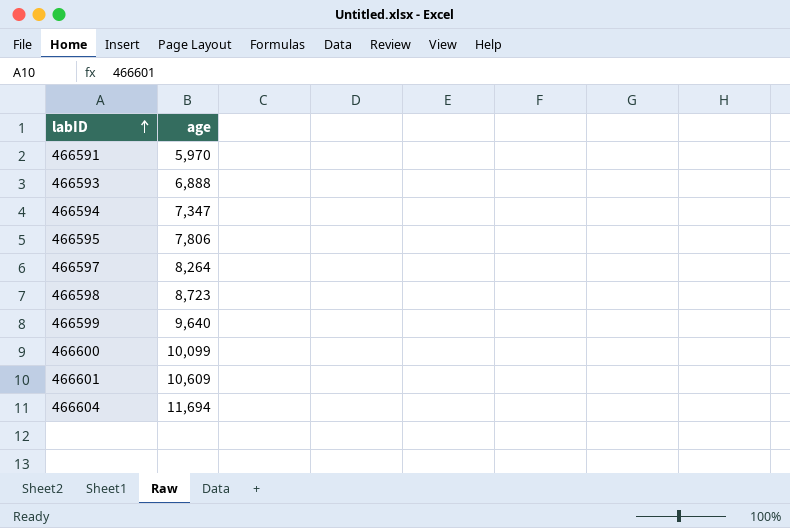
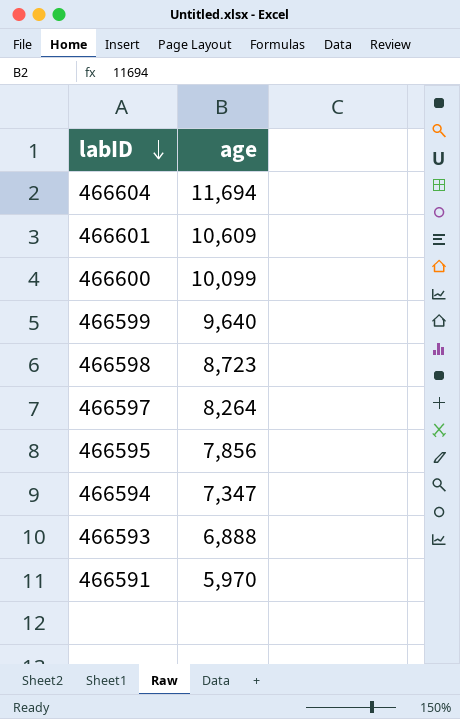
row order: labID ascending -> labID descending
466595 | age: 7,806 -> 7,856

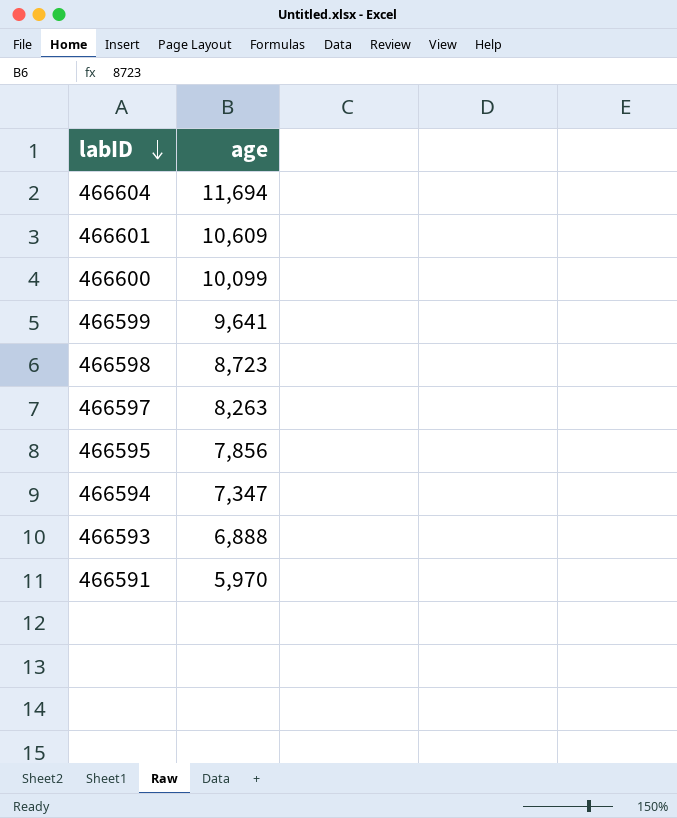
466599 | age: 9,640 -> 9,641
466597 | age: 8,264 -> 8,263

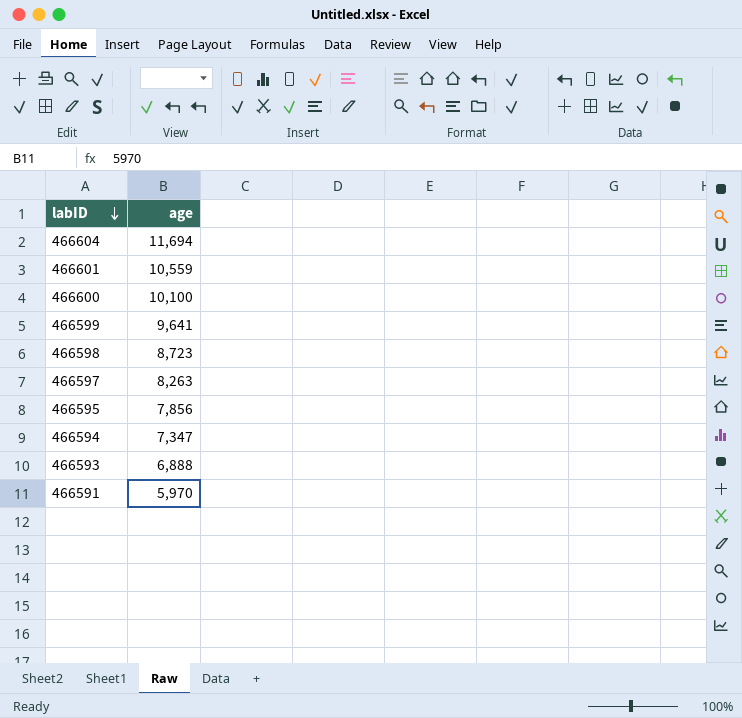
466601 | age: 10,609 -> 10,559
466600 | age: 10,099 -> 10,100

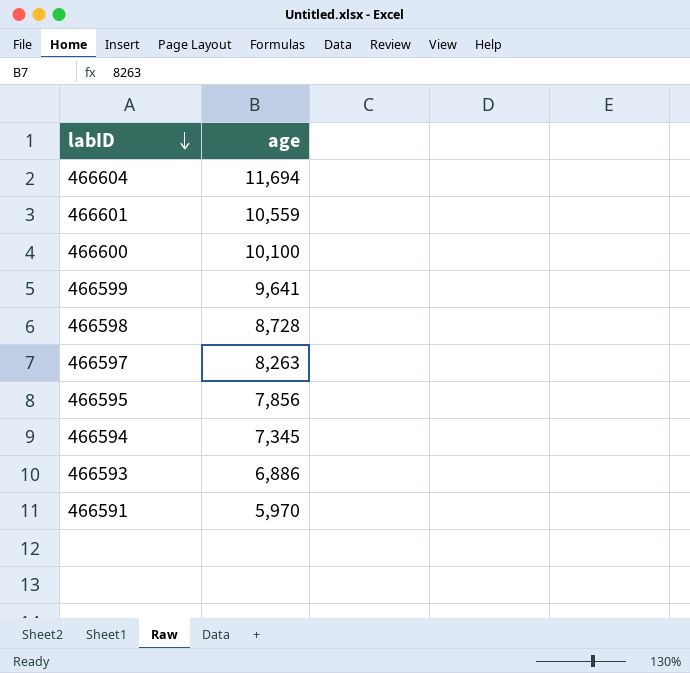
466598 | age: 8,723 -> 8,728
466594 | age: 7,347 -> 7,345
466593 | age: 6,888 -> 6,886

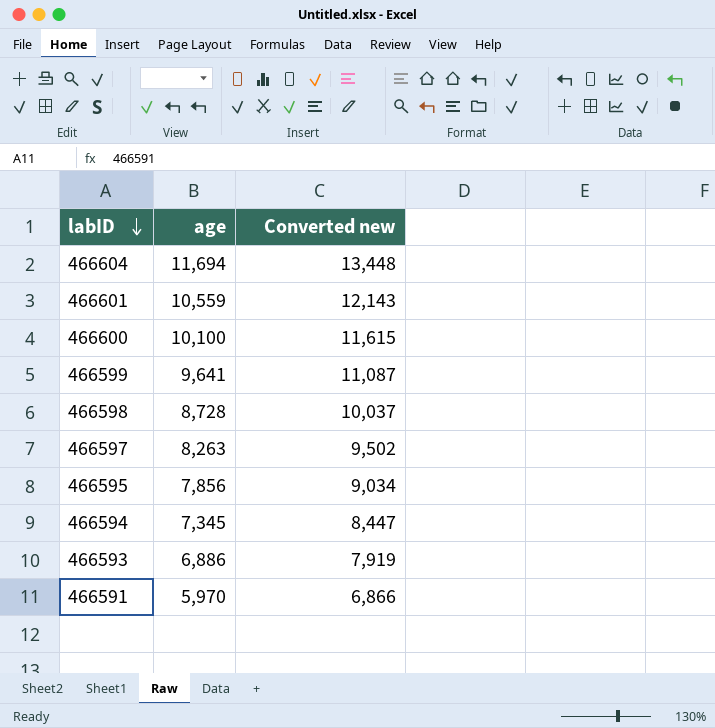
column Converted new | formula: none -> [age] * 1.15

